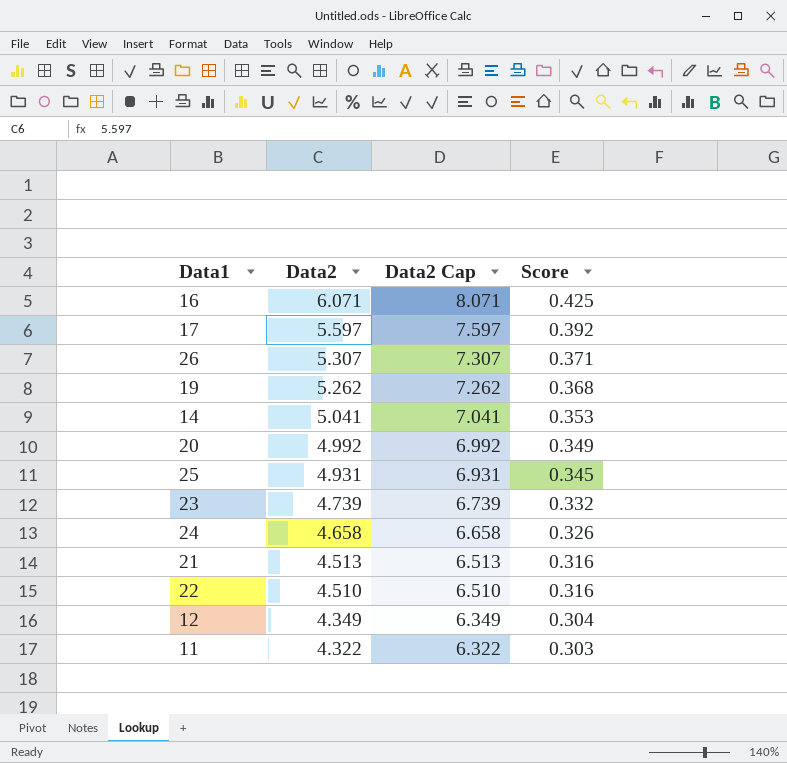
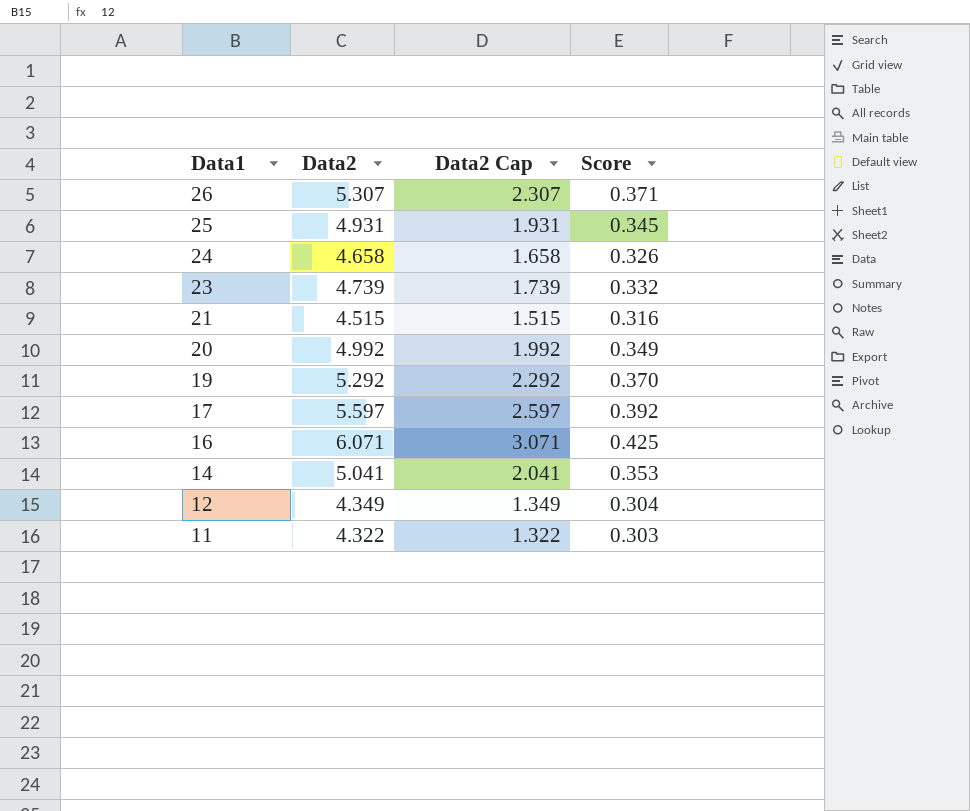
row order: Data2 descending -> Data1 descending
column Data2 Cap | formula: [Data2] + 2 -> [Data2] - 3
row 22: 4.510 | 6.510 | 0.316 -> none
21 | Data2: 4.513 -> 4.515
19 | Data2: 5.262 -> 5.292
19 | Score: 0.368 -> 0.370

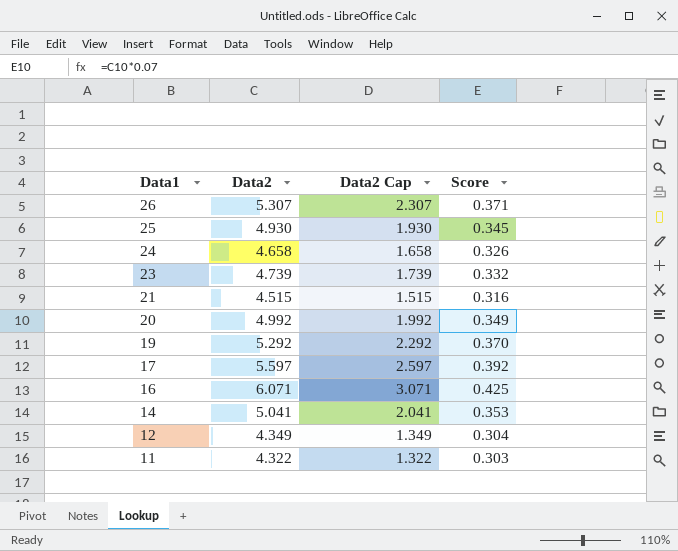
25 | Data2: 4.931 -> 4.930
25 | Data2 Cap: 1.931 -> 1.930

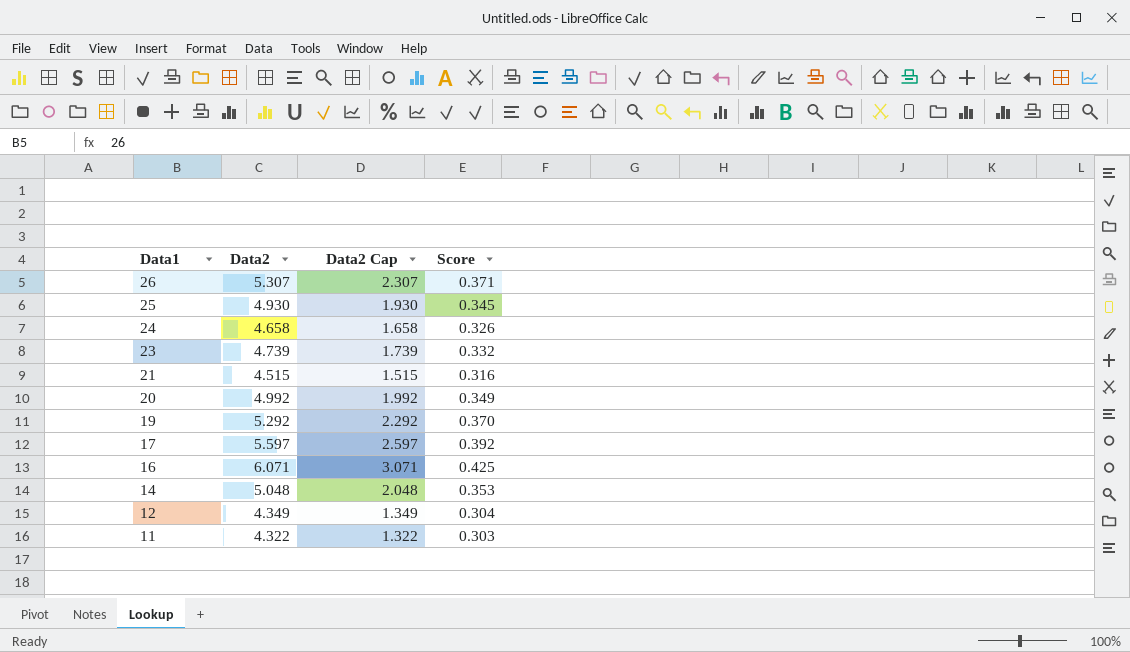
14 | Data2: 5.041 -> 5.048
14 | Data2 Cap: 2.041 -> 2.048

